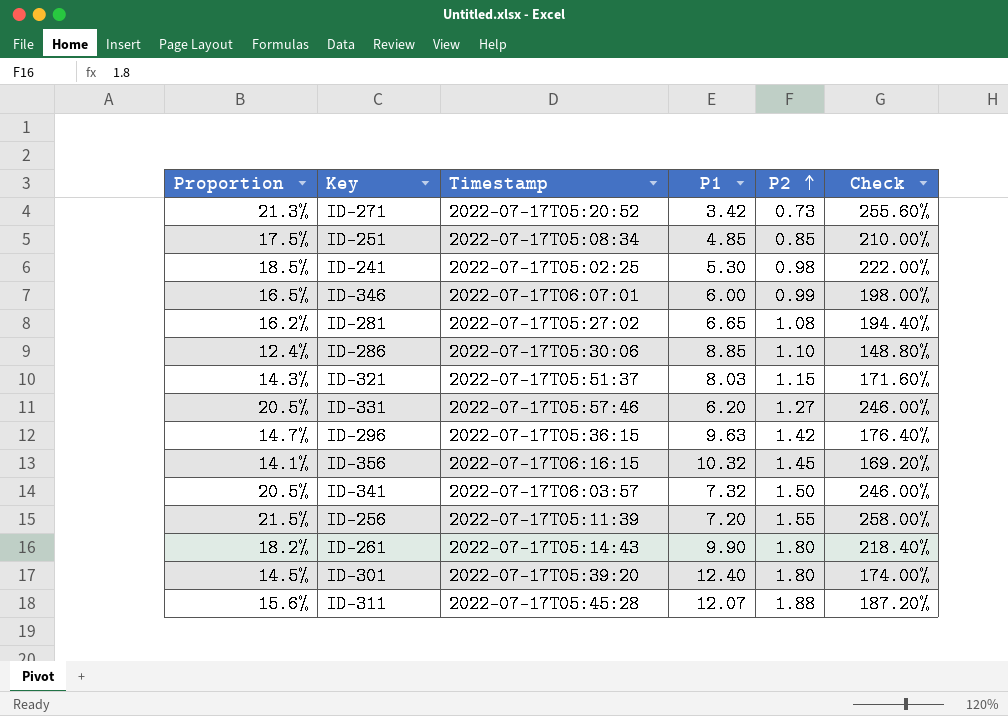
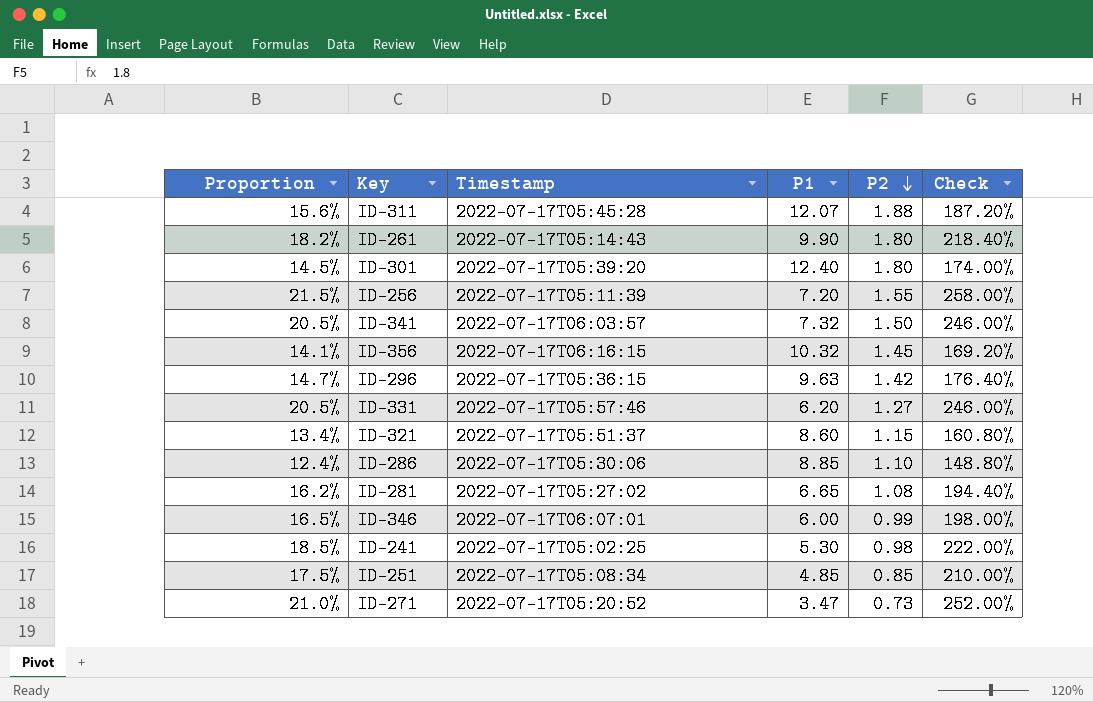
row order: P2 ascending -> P2 descending
ID-321 | Proportion: 14.3% -> 13.4%
ID-321 | P1: 8.03 -> 8.60
ID-321 | Check: 171.60% -> 160.80%
ID-271 | Proportion: 21.3% -> 21.0%
ID-271 | P1: 3.42 -> 3.47
ID-271 | Check: 255.60% -> 252.00%

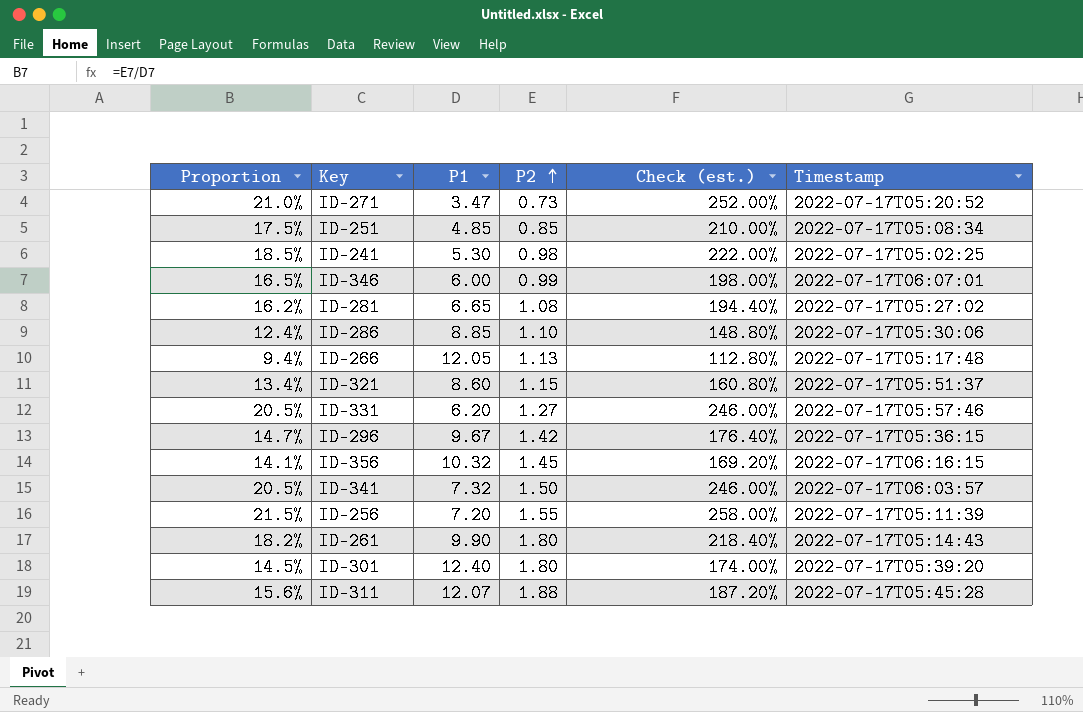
row order: P2 descending -> P2 ascending
column name: Check -> Check (est.)
column Timestamp | position: 3 -> 6
row ID-266: none -> 9.4% | 12.05 | 1.13 | 112.80% | 2022-07-17T05:17:48
ID-296 | P1: 9.63 -> 9.67

